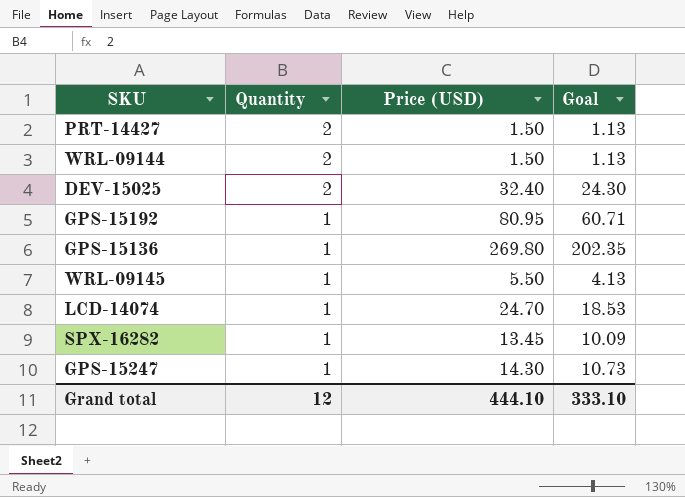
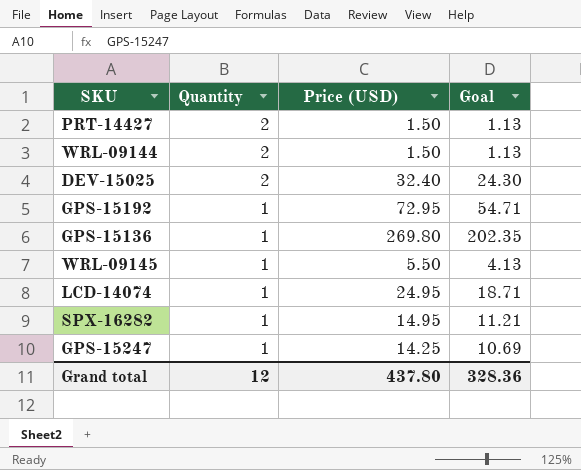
GPS-15192 | Price (USD): 80.95 -> 72.95
GPS-15192 | Goal: 60.71 -> 54.71
LCD-14074 | Price (USD): 24.70 -> 24.95
LCD-14074 | Goal: 18.53 -> 18.71
SPX-16282 | Price (USD): 13.45 -> 14.95
SPX-16282 | Goal: 10.09 -> 11.21
GPS-15247 | Price (USD): 14.30 -> 14.25
GPS-15247 | Goal: 10.73 -> 10.69
Grand total | Price (USD): 444.10 -> 437.80
Grand total | Goal: 333.10 -> 328.36

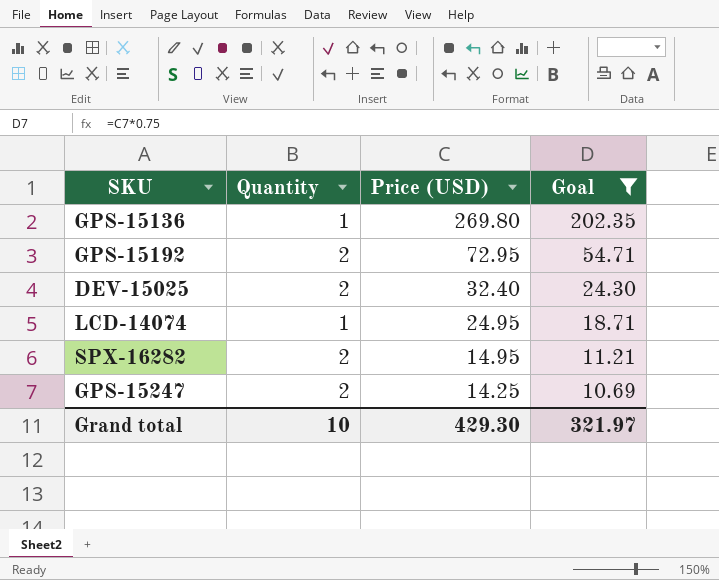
filter: none -> Goal >= 10.69
row order: Quantity descending -> Price (USD) descending
GPS-15192 | Quantity: 1 -> 2
SPX-16282 | Quantity: 1 -> 2
GPS-15247 | Quantity: 1 -> 2
Grand total | Quantity: 12 -> 10
Grand total | Price (USD): 437.80 -> 429.30
Grand total | Goal: 328.36 -> 321.97

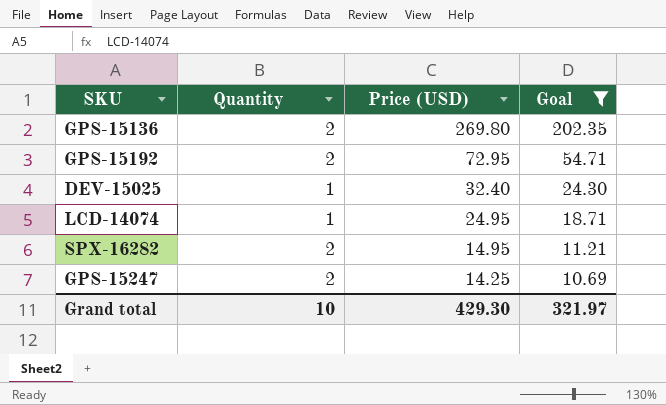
GPS-15136 | Quantity: 1 -> 2
DEV-15025 | Quantity: 2 -> 1

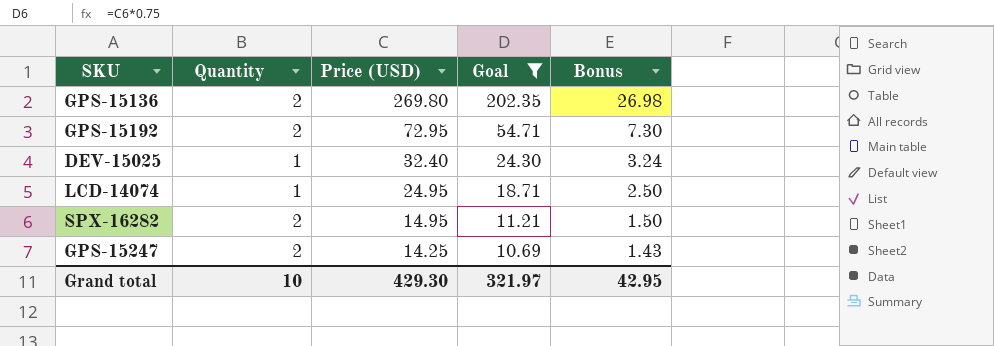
column Bonus | formula: none -> [Price (USD)] * 0.1

